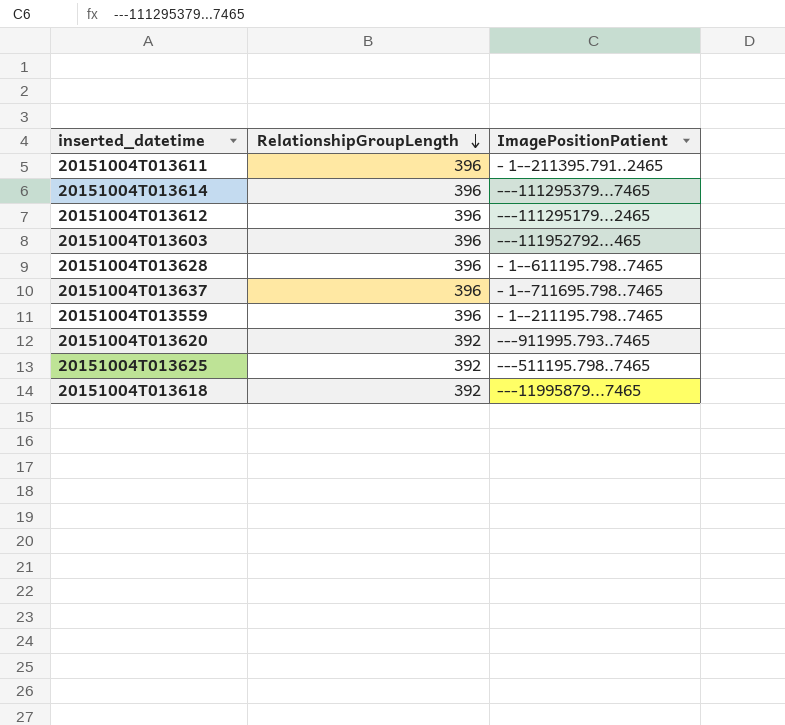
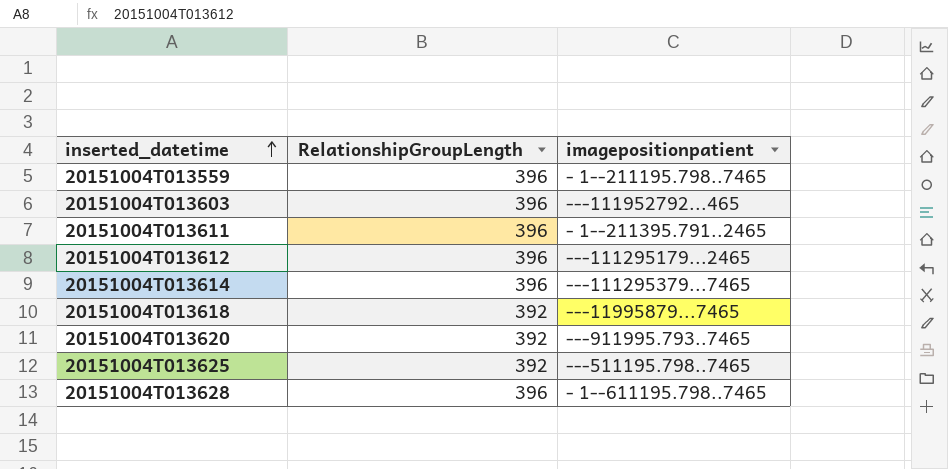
row order: RelationshipGroupLength descending -> inserted_datetime ascending
column name: ImagePositionPatient -> imagepositionpatient
row 20151004T013637: 396 | - 1--711695.798..7465 -> none

